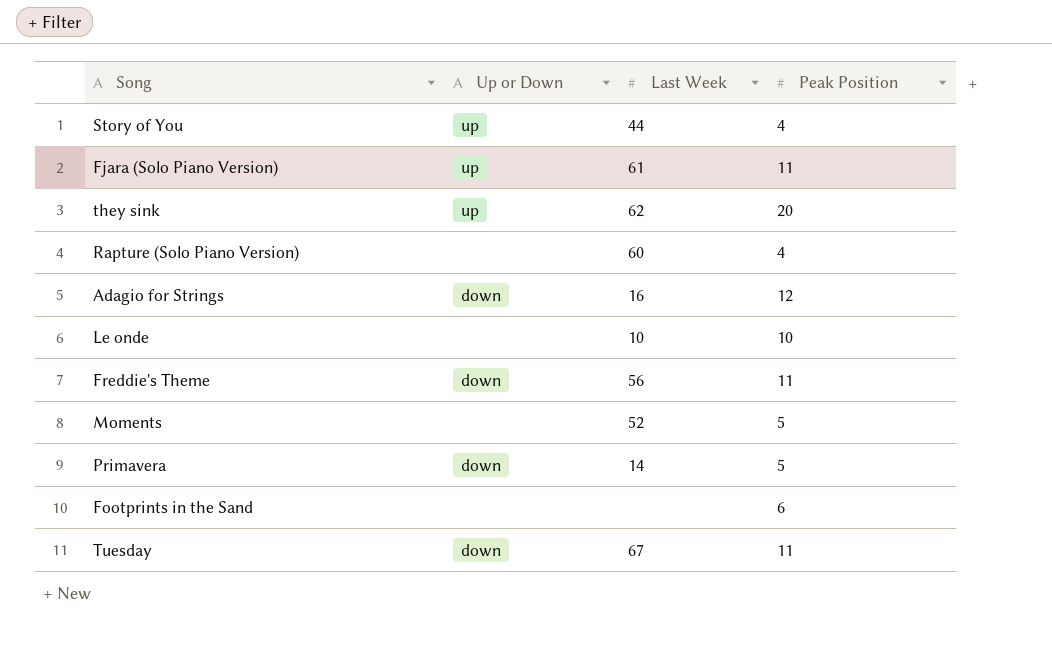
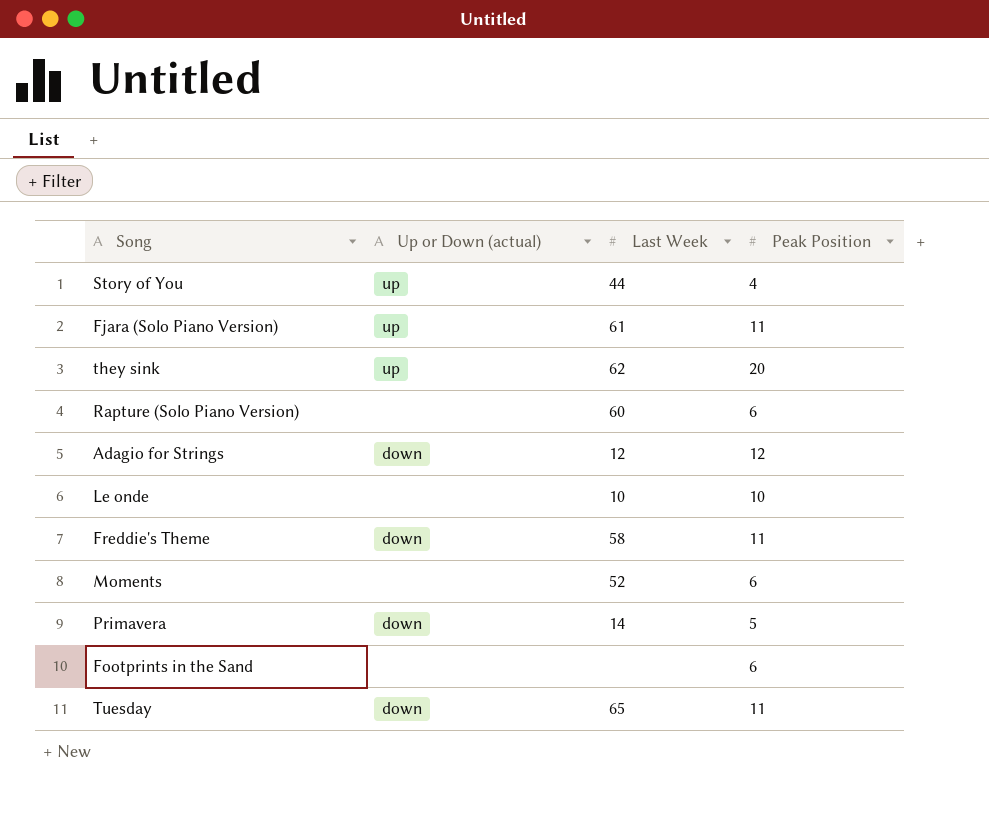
column name: Up or Down -> Up or Down (actual)
Rapture (Solo Piano Version) | Peak Position: 4 -> 6
Adagio for Strings | Last Week: 16 -> 12
Freddie's Theme | Last Week: 56 -> 58
Moments | Peak Position: 5 -> 6
Tuesday | Last Week: 67 -> 65

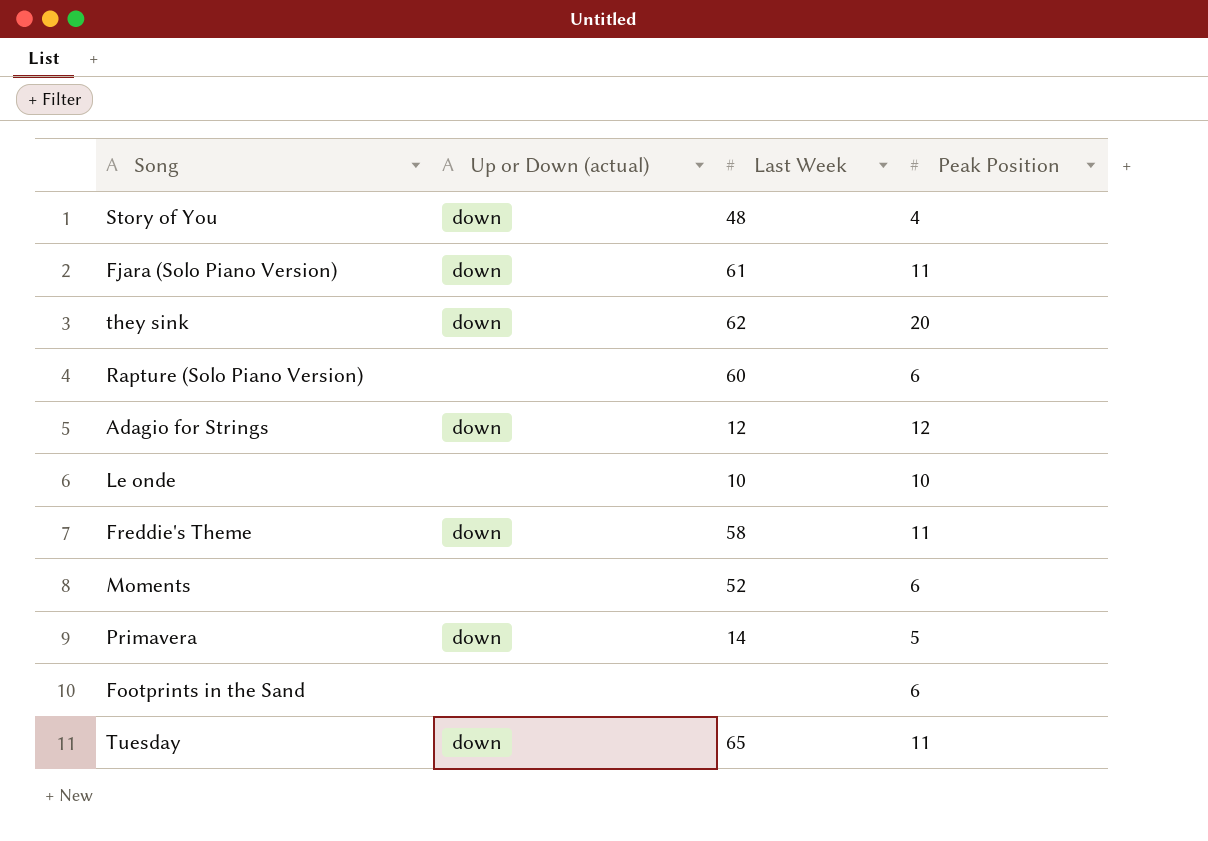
Story of You | Up or Down (actual): up -> down
Story of You | Last Week: 44 -> 48
Fjara (Solo Piano Version) | Up or Down (actual): up -> down
they sink | Up or Down (actual): up -> down

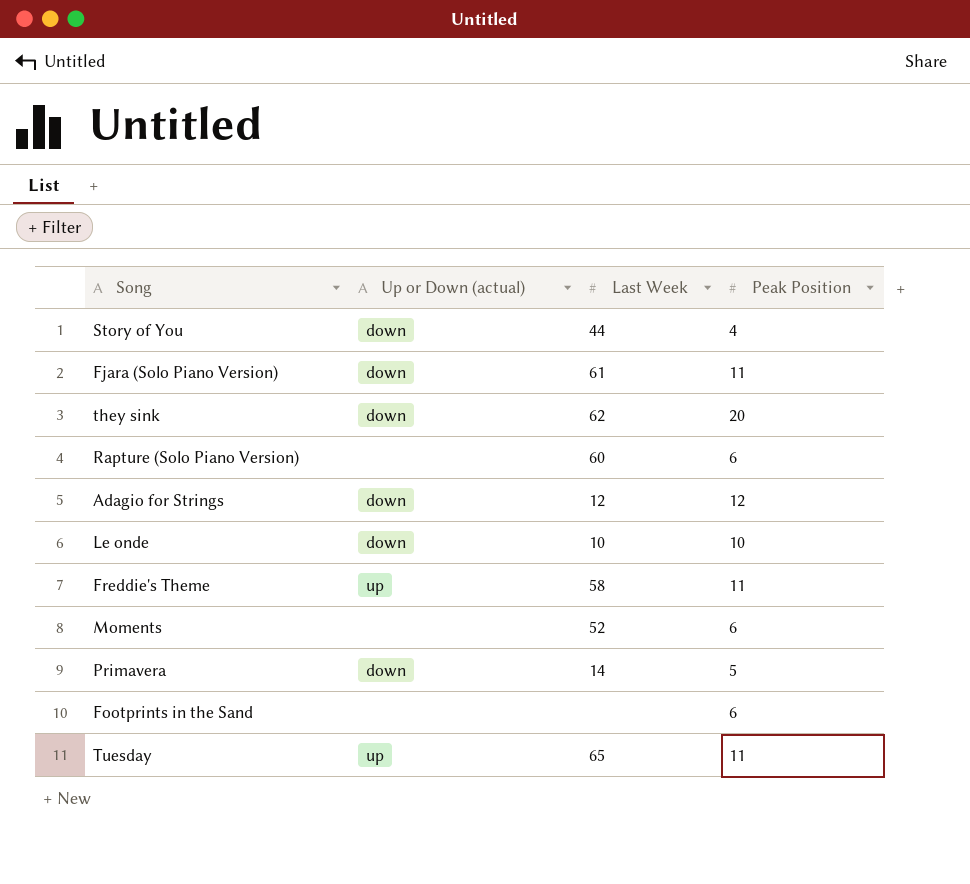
Story of You | Last Week: 48 -> 44
Le onde | Up or Down (actual): none -> down
Freddie's Theme | Up or Down (actual): down -> up
Tuesday | Up or Down (actual): down -> up

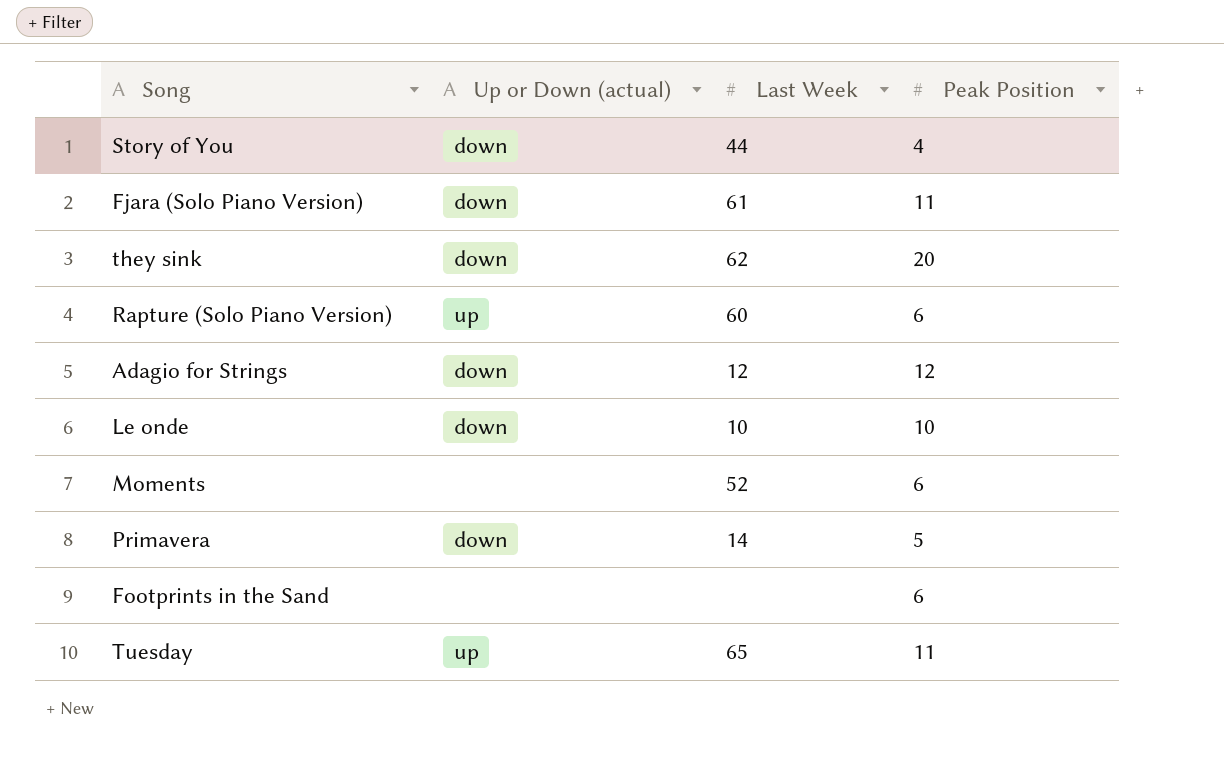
row Freddie's Theme: up | 58 | 11 -> none
Rapture (Solo Piano Version) | Up or Down (actual): none -> up

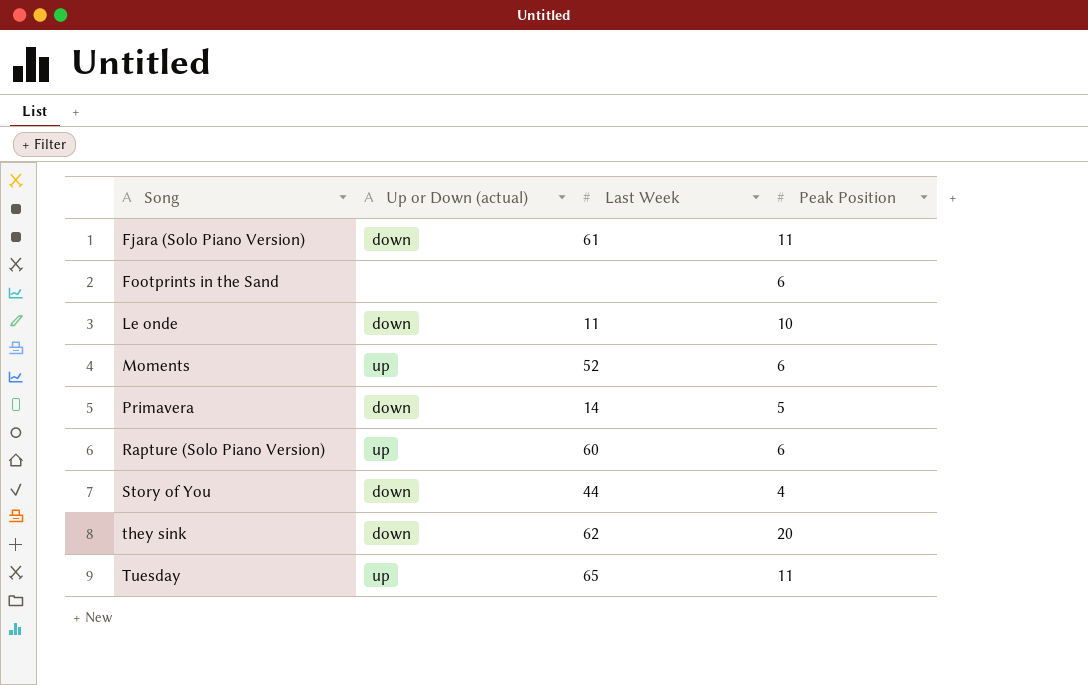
row order: none -> Song ascending
row Adagio for Strings: down | 12 | 12 -> none
Le onde | Last Week: 10 -> 11
Moments | Up or Down (actual): none -> up

